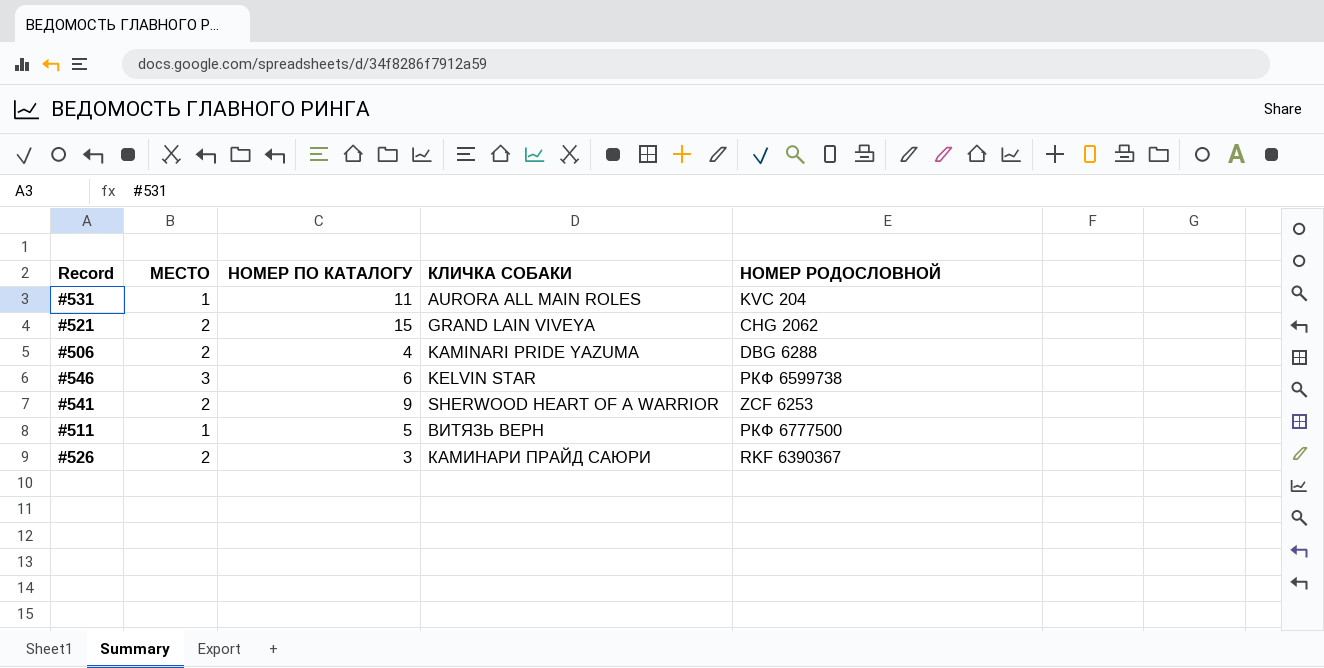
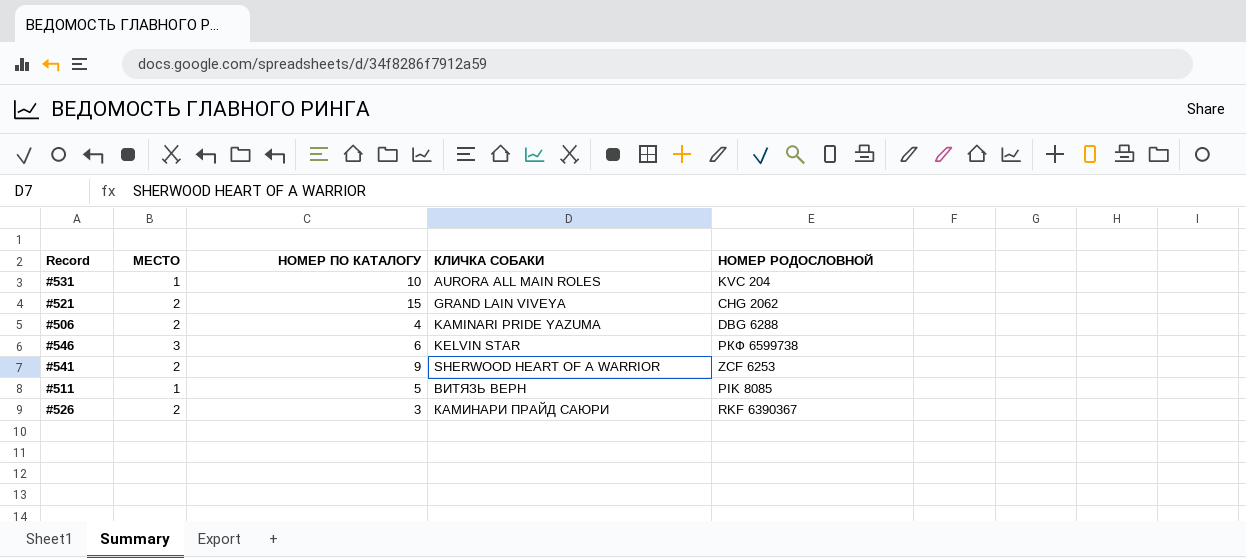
#531 | НОМЕР ПО КАТАЛОГУ: 11 -> 10
#511 | НОМЕР РОДОСЛОВНОЙ: РКФ 6777500 -> PIK 8085

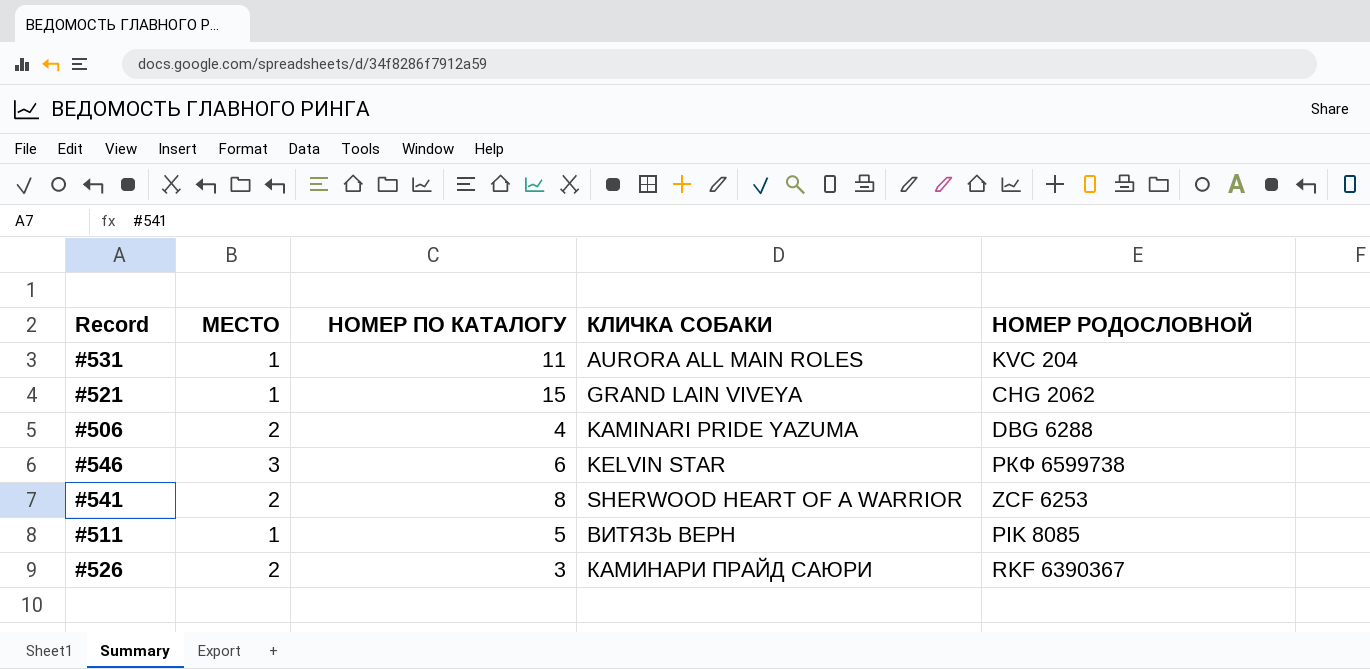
#531 | НОМЕР ПО КАТАЛОГУ: 10 -> 11
#521 | МЕСТО: 2 -> 1
#541 | НОМЕР ПО КАТАЛОГУ: 9 -> 8

